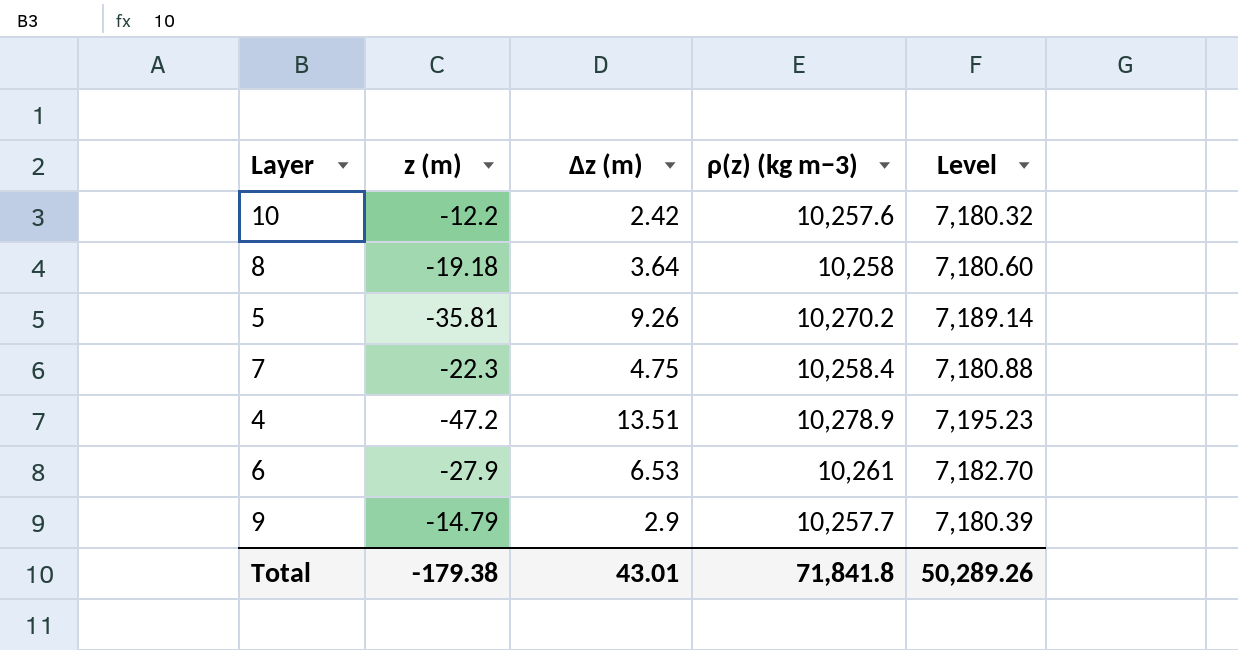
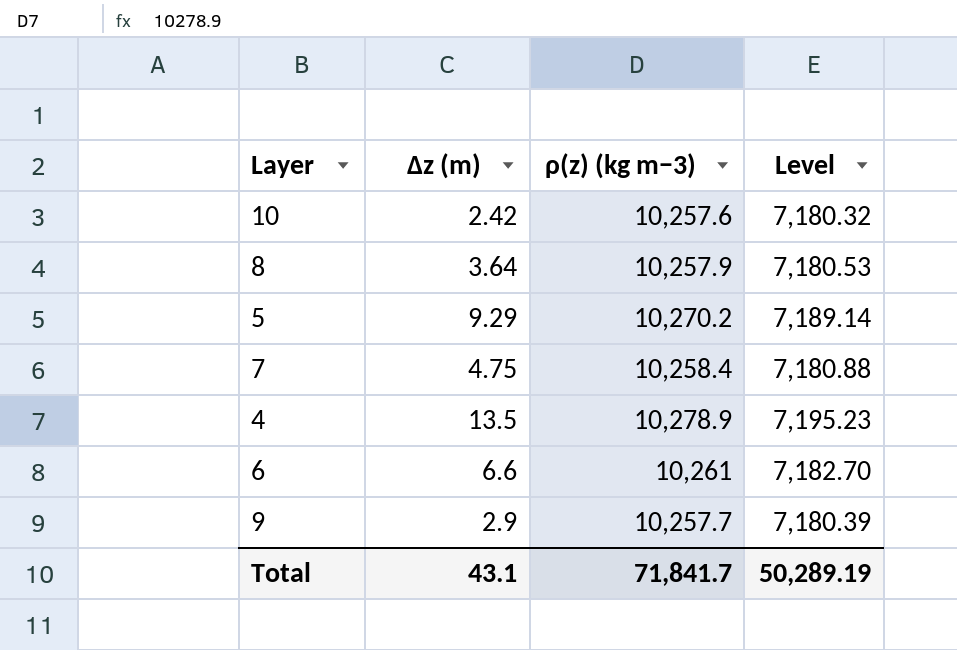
column z (m) | position: 2 -> none
8 | ρ(z) (kg m−3): 10,258 -> 10,257.9
8 | Level: 7,180.60 -> 7,180.53
5 | Δz (m): 9.26 -> 9.29
4 | Δz (m): 13.51 -> 13.5
6 | Δz (m): 6.53 -> 6.6
Total | Δz (m): 43.01 -> 43.1
Total | ρ(z) (kg m−3): 71,841.8 -> 71,841.7
Total | Level: 50,289.26 -> 50,289.19

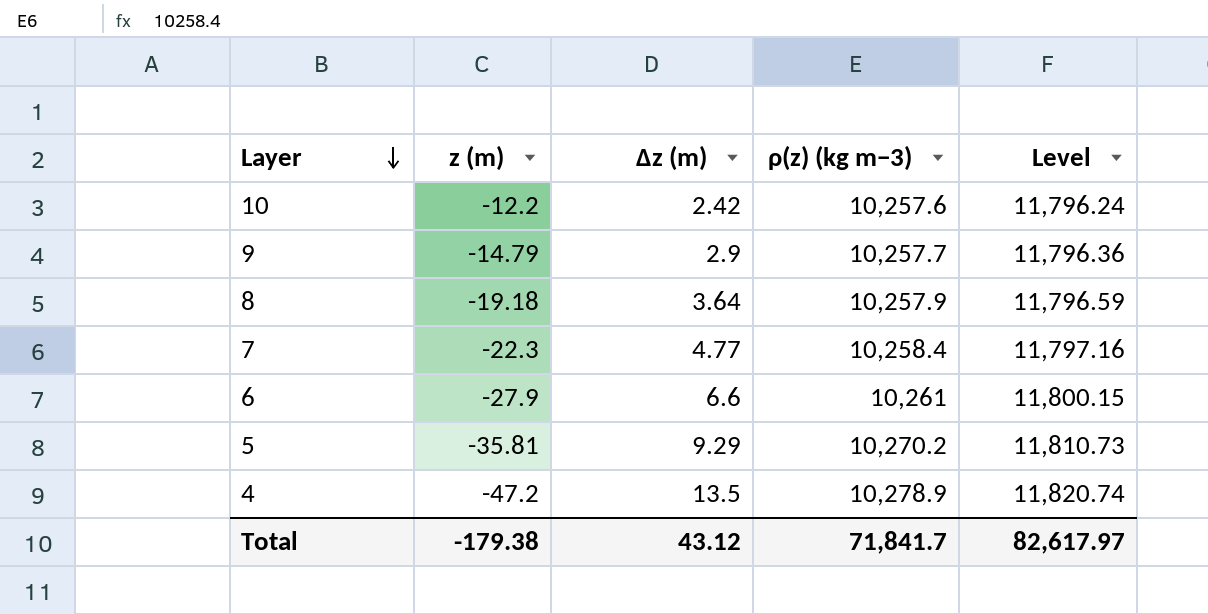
row order: none -> Layer descending
column z (m) | position: none -> 2
column Level | formula: [ρ(z) (kg m−3)] * 0.7 -> [ρ(z) (kg m−3)] * 1.15
7 | Δz (m): 4.75 -> 4.77
Total | Δz (m): 43.1 -> 43.12
Total | Level: 50,289.19 -> 82,617.97

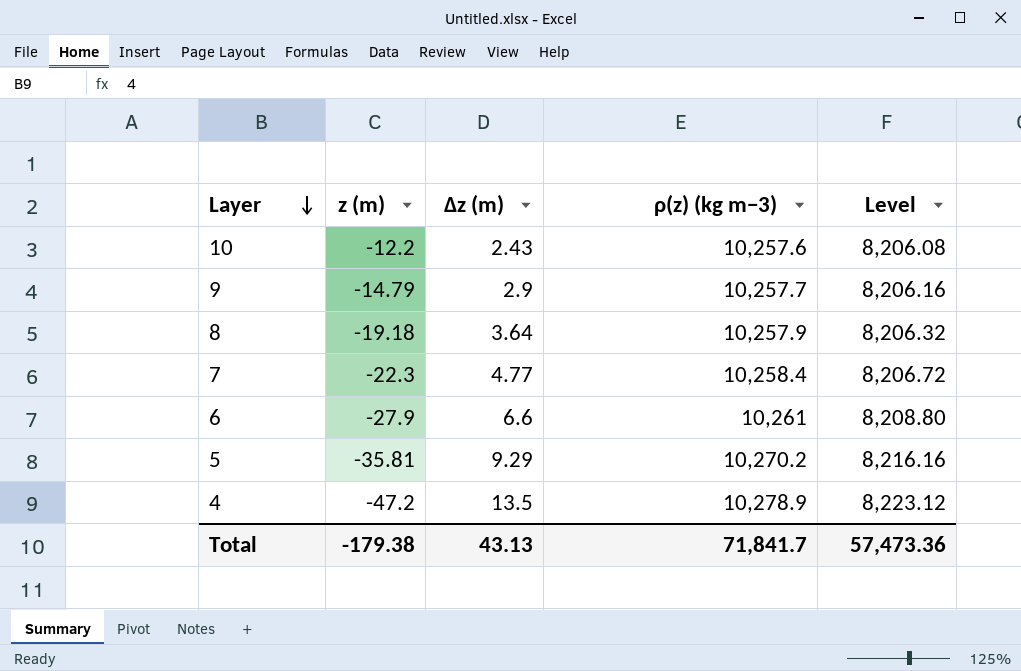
column Level | formula: [ρ(z) (kg m−3)] * 1.15 -> [ρ(z) (kg m−3)] * 0.8
10 | Δz (m): 2.42 -> 2.43
Total | Δz (m): 43.12 -> 43.13
Total | Level: 82,617.97 -> 57,473.36

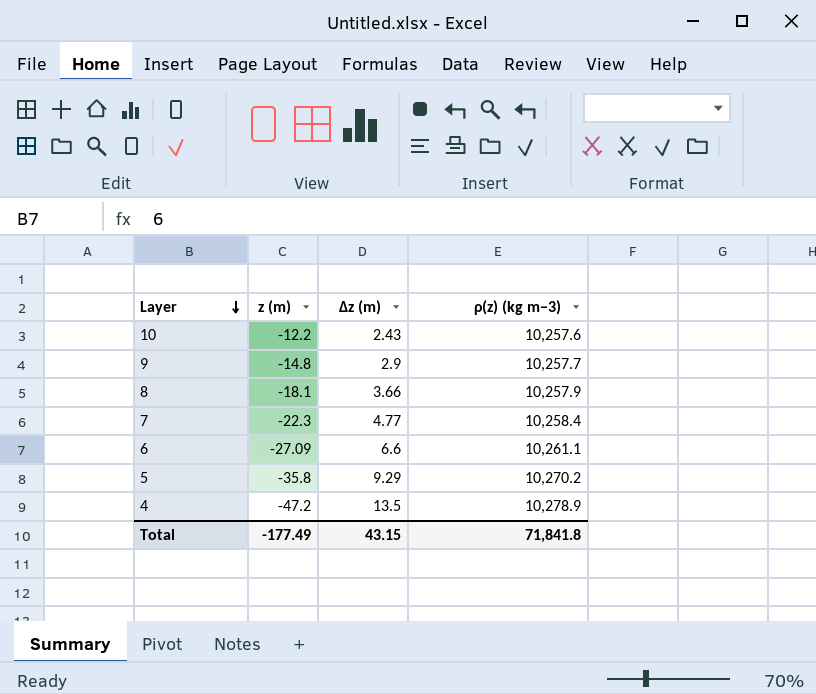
column Level | formula: [ρ(z) (kg m−3)] * 0.8 -> none
9 | z (m): -14.79 -> -14.8
8 | z (m): -19.18 -> -18.1
8 | Δz (m): 3.64 -> 3.66
6 | z (m): -27.9 -> -27.09
6 | ρ(z) (kg m−3): 10,261 -> 10,261.1
5 | z (m): -35.81 -> -35.8
Total | z (m): -179.38 -> -177.49
Total | Δz (m): 43.13 -> 43.15
Total | ρ(z) (kg m−3): 71,841.7 -> 71,841.8

